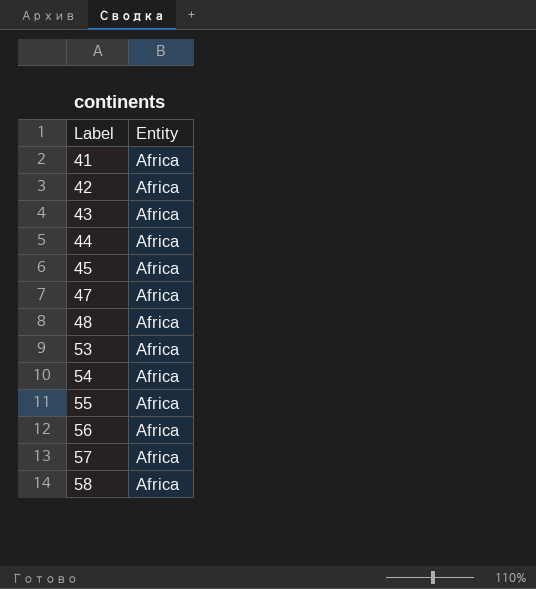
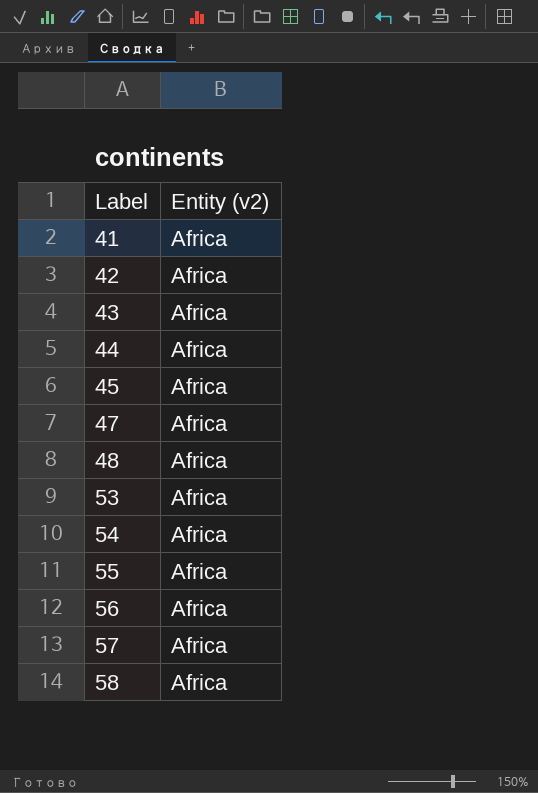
column name: Entity -> Entity (v2)

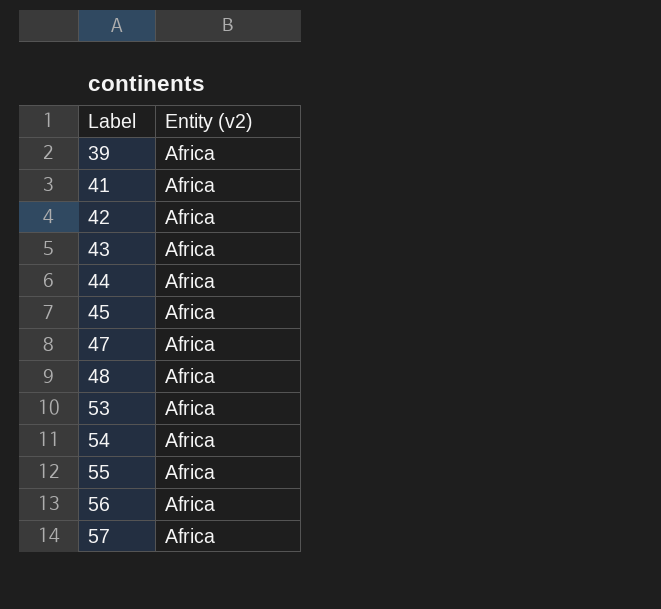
row 58: Africa -> none
row 39: none -> Africa

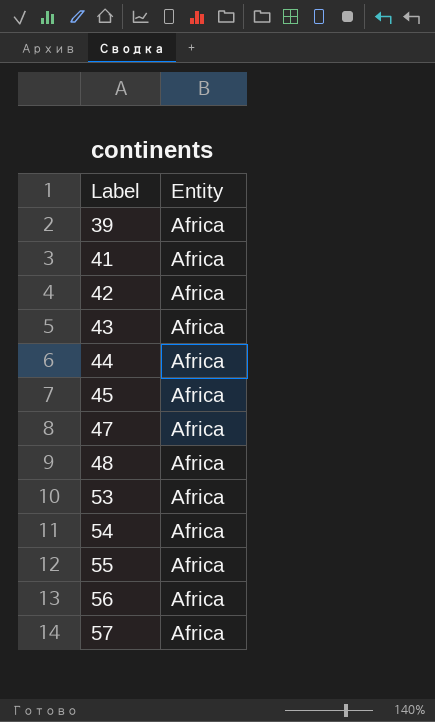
column name: Entity (v2) -> Entity

